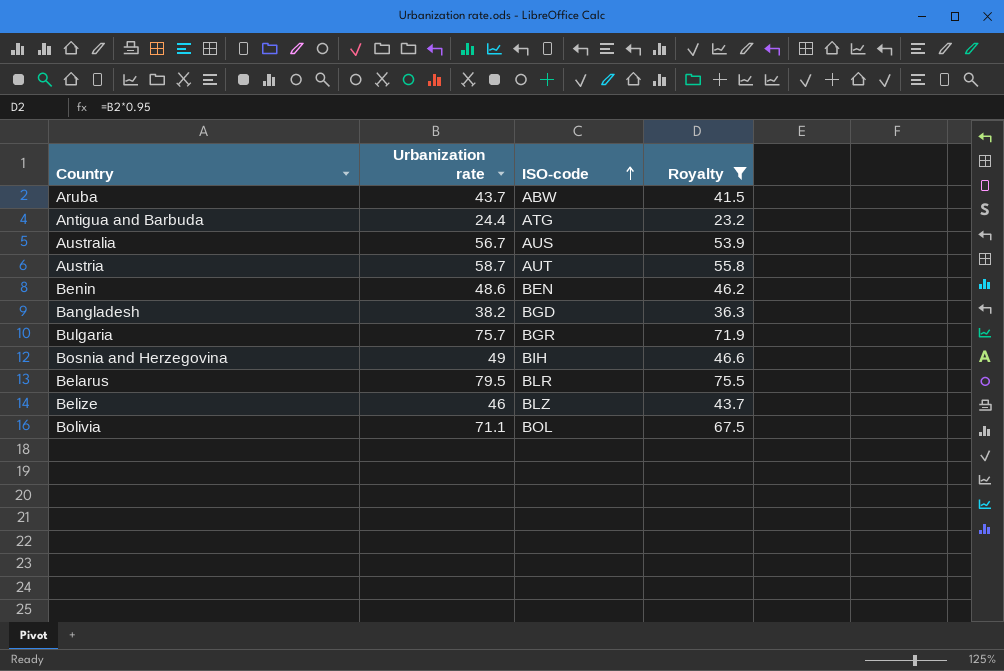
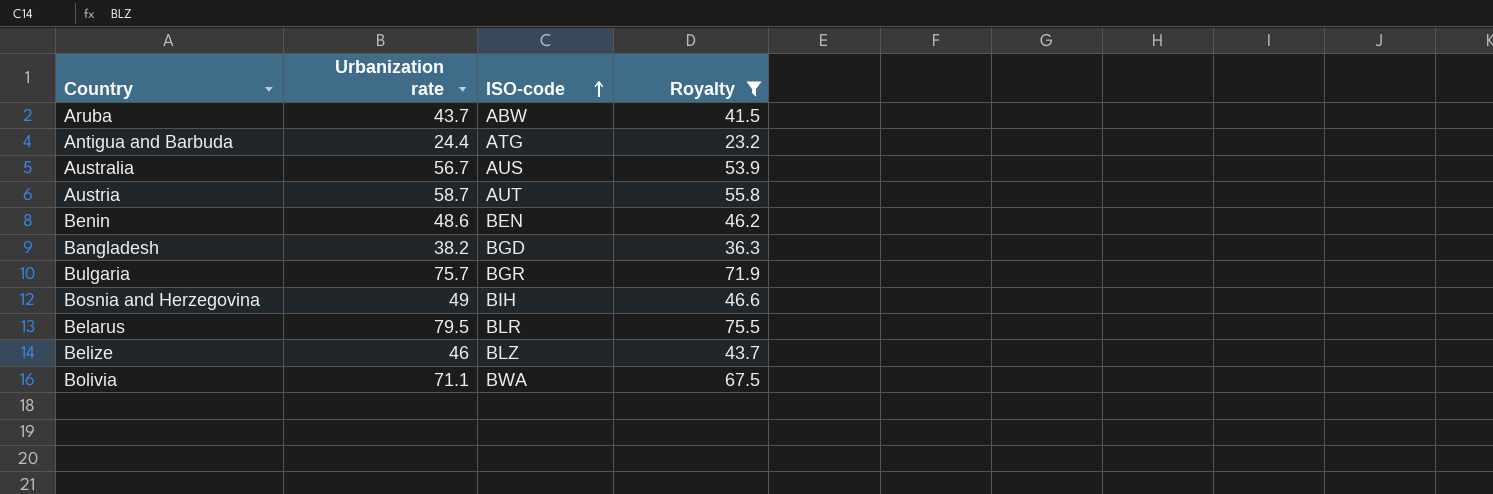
Bolivia | ISO-code: BOL -> BWA

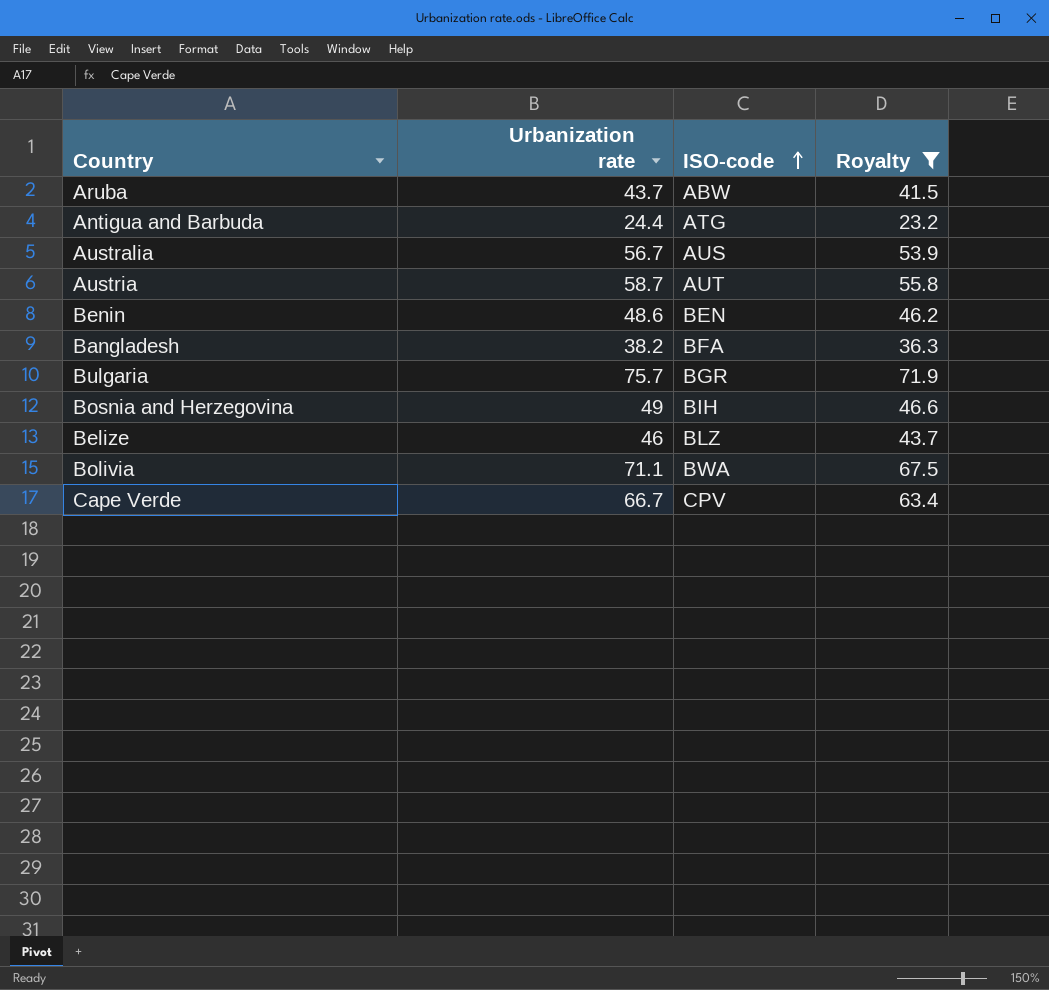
row Belarus: 79.5 | BLR | 75.5 -> none
Bangladesh | ISO-code: BGD -> BFA
row Cape Verde: none -> 66.7 | CPV | 63.4

